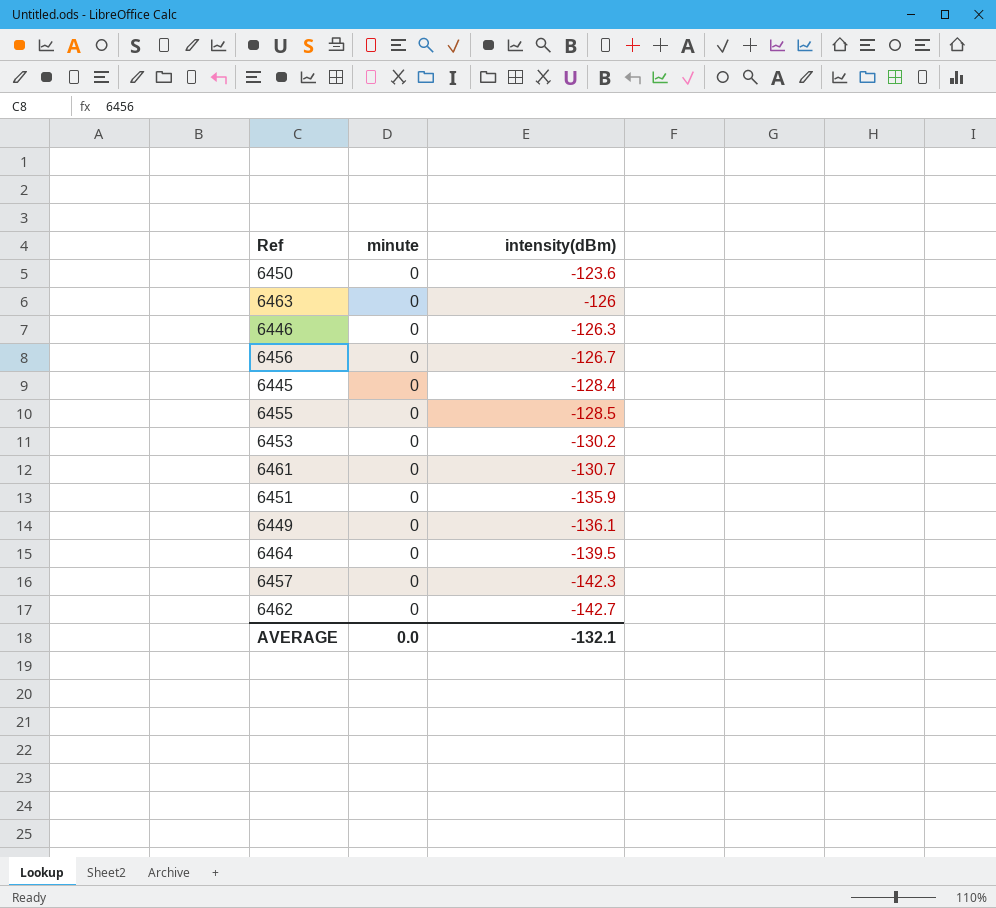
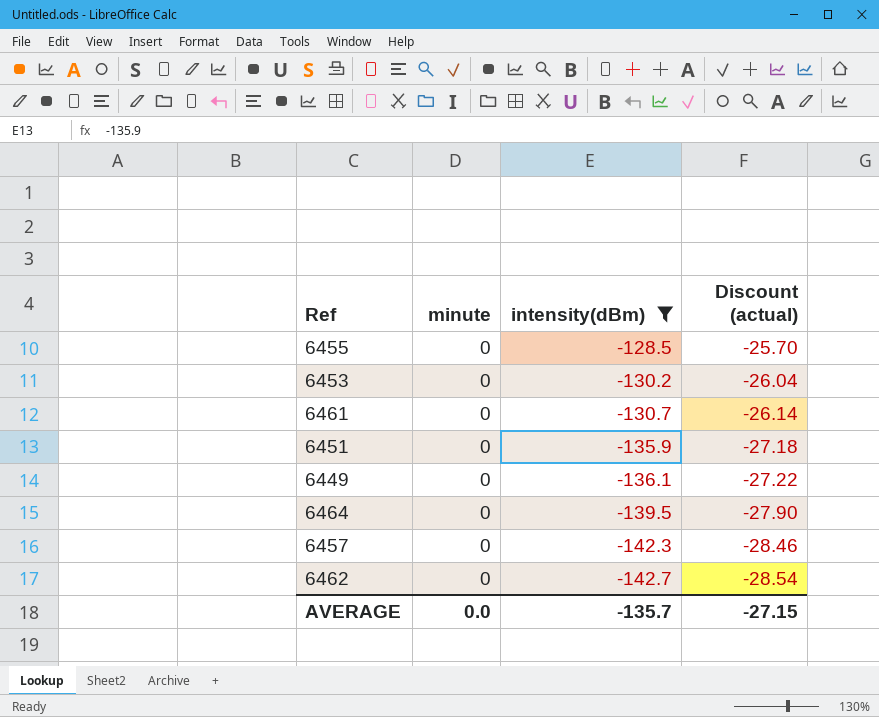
filter: none -> intensity(dBm) <= -128.5
column Discount (actual) | formula: none -> [intensity(dBm)] * 0.2
AVERAGE | intensity(dBm): -132.1 -> -135.7

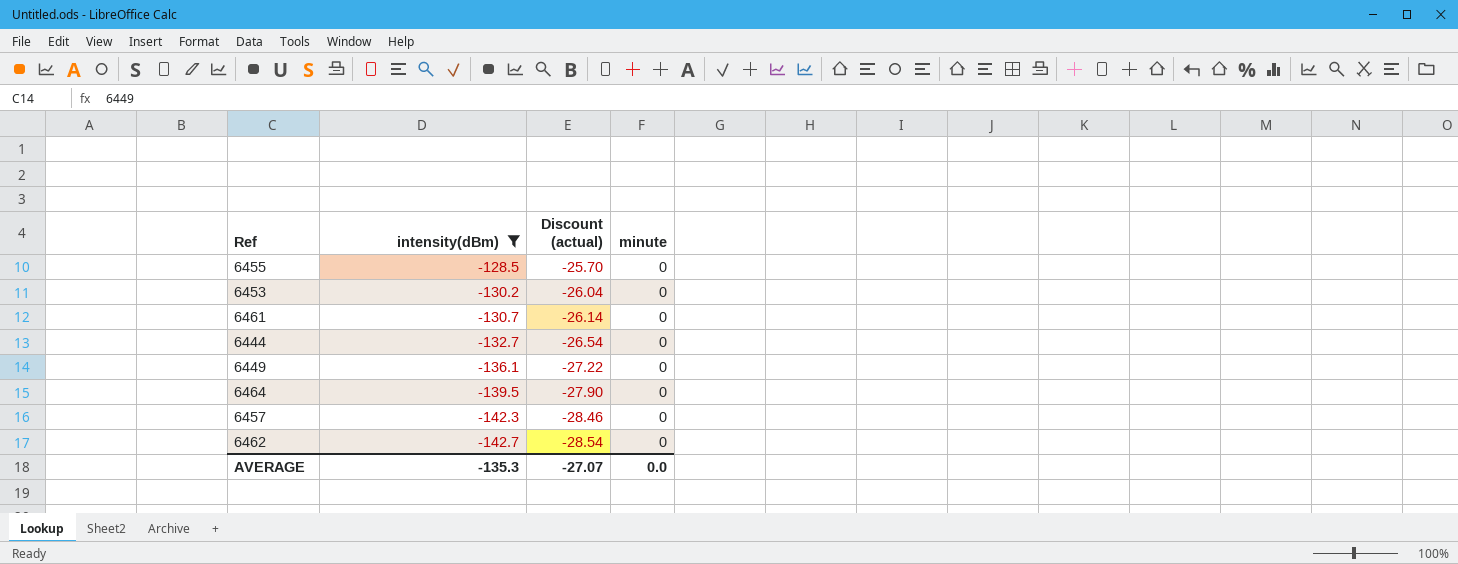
column minute | position: 2 -> 4
row 6451: 0 | -135.9 | -27.18 -> none
row 6444: none -> -132.7 | -26.54 | 0
AVERAGE | intensity(dBm): -135.7 -> -135.3
AVERAGE | Discount (actual): -27.15 -> -27.07

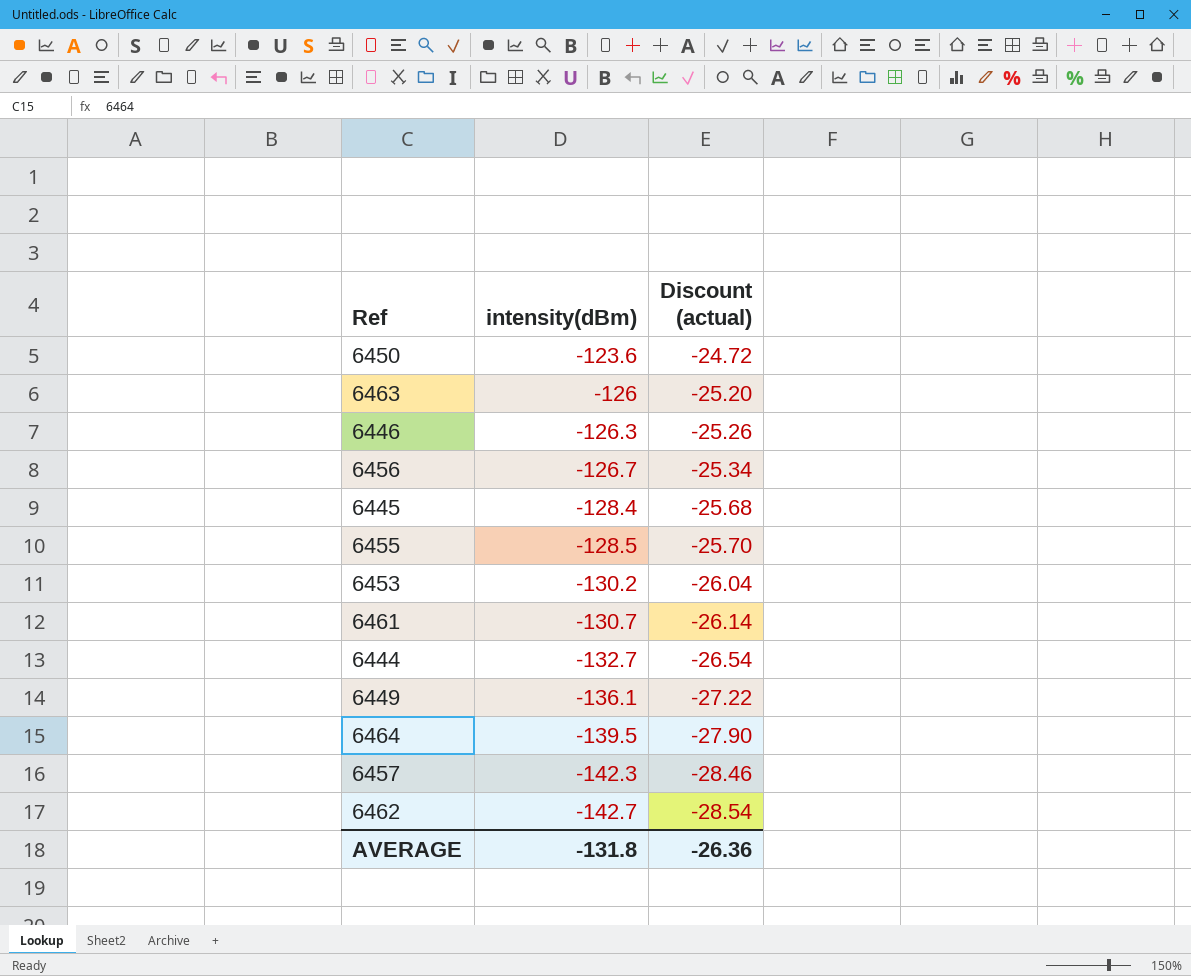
filter: intensity(dBm) <= -128.5 -> none
column minute | position: 4 -> none
AVERAGE | intensity(dBm): -135.3 -> -131.8
AVERAGE | Discount (actual): -27.07 -> -26.36

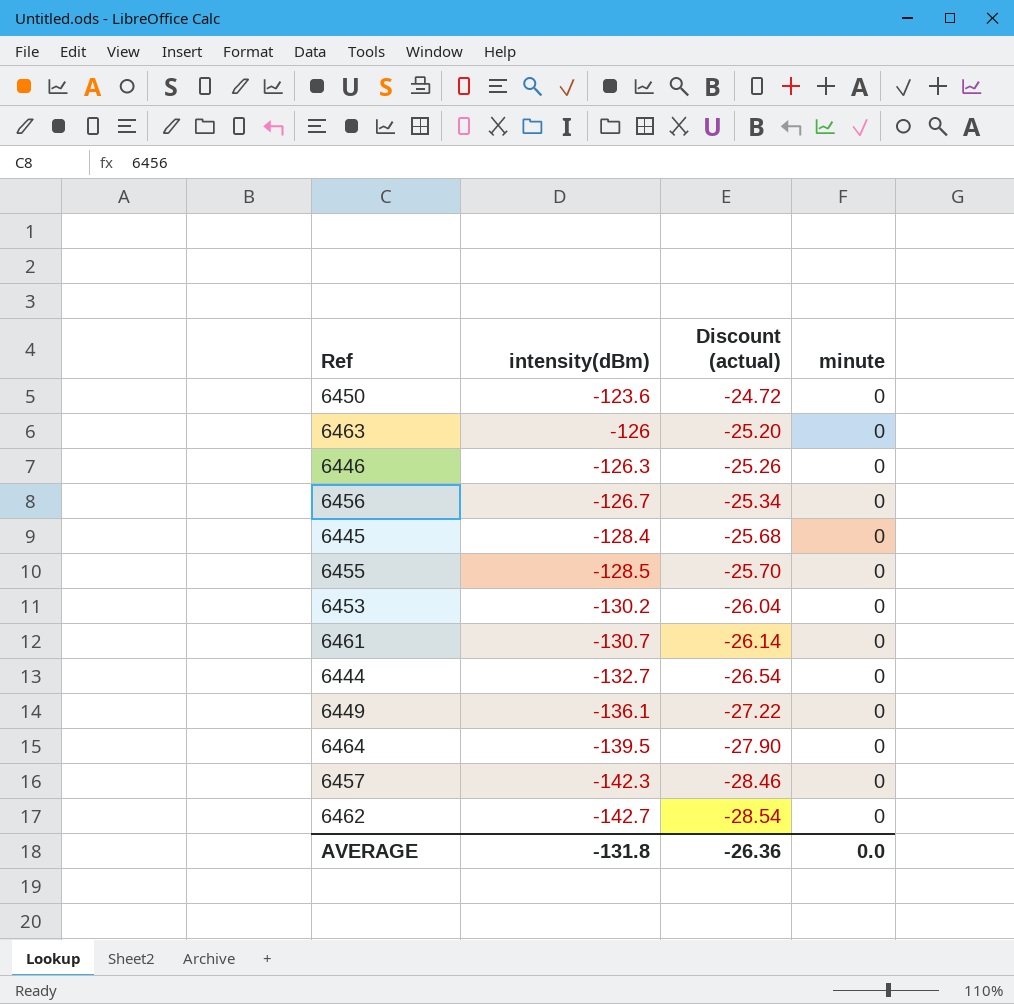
column minute | position: none -> 4

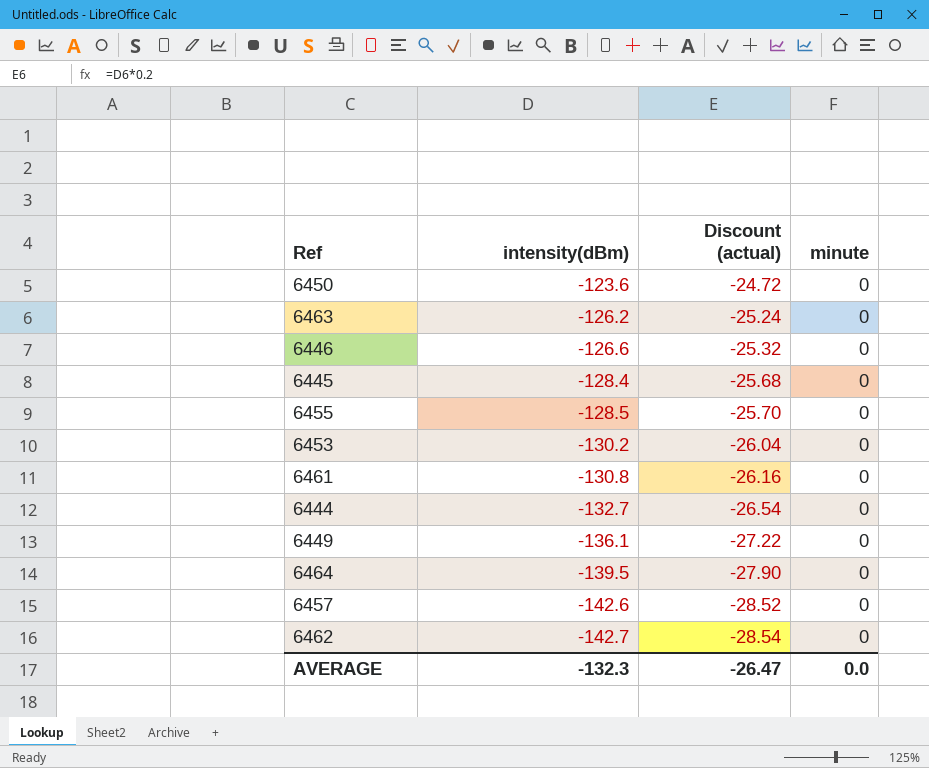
row 6456: -126.7 | -25.34 | 0 -> none
6463 | intensity(dBm): -126 -> -126.2
6463 | Discount (actual): -25.20 -> -25.24
6446 | intensity(dBm): -126.3 -> -126.6
6446 | Discount (actual): -25.26 -> -25.32
6461 | intensity(dBm): -130.7 -> -130.8
6461 | Discount (actual): -26.14 -> -26.16
6457 | intensity(dBm): -142.3 -> -142.6
6457 | Discount (actual): -28.46 -> -28.52
AVERAGE | intensity(dBm): -131.8 -> -132.3
AVERAGE | Discount (actual): -26.36 -> -26.47

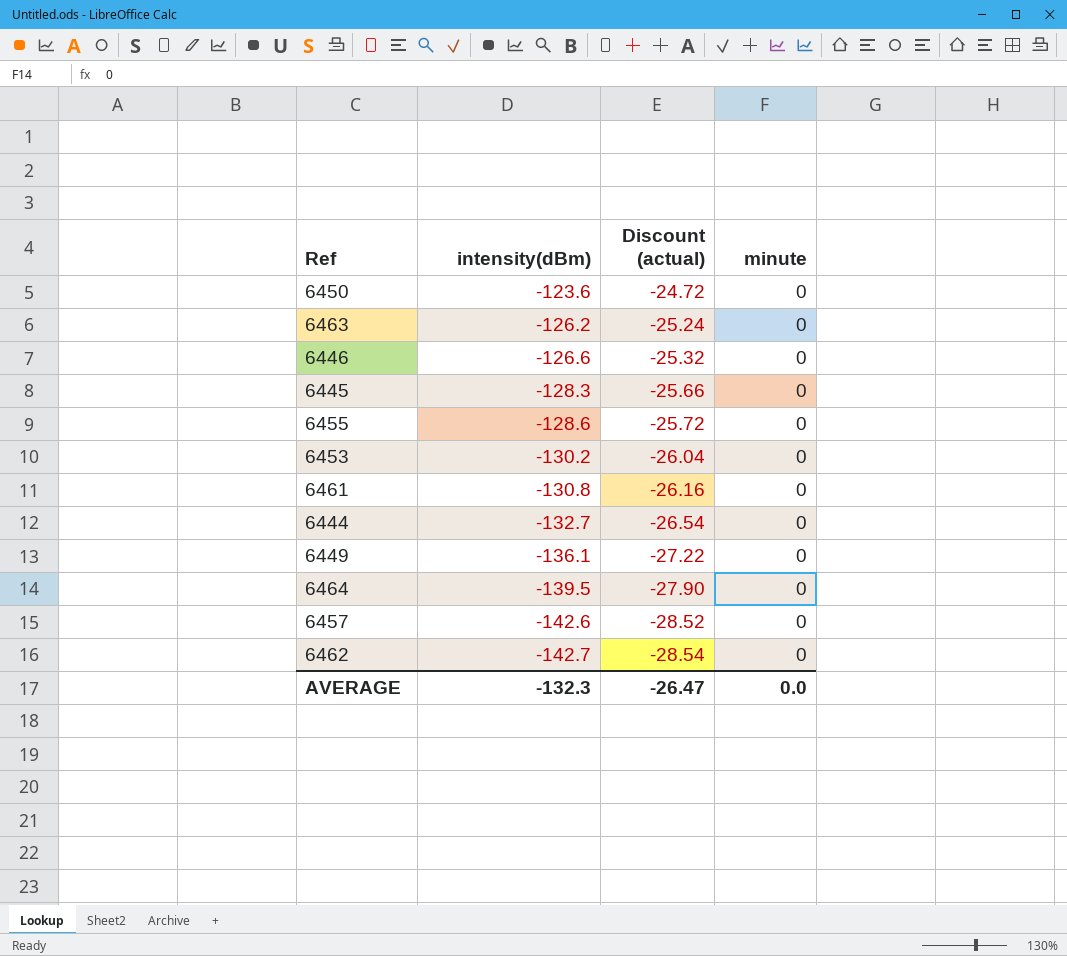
6445 | intensity(dBm): -128.4 -> -128.3
6445 | Discount (actual): -25.68 -> -25.66
6455 | intensity(dBm): -128.5 -> -128.6
6455 | Discount (actual): -25.70 -> -25.72

